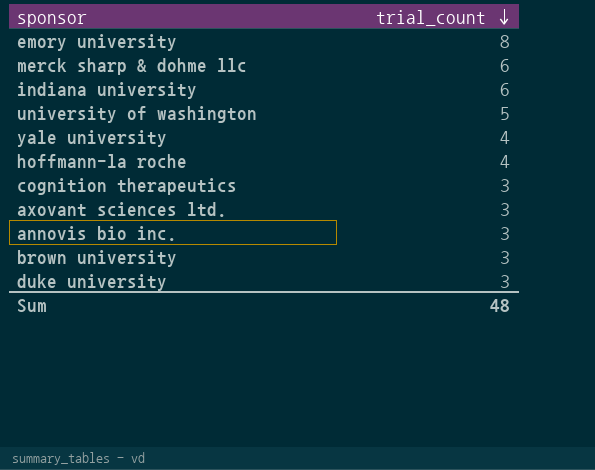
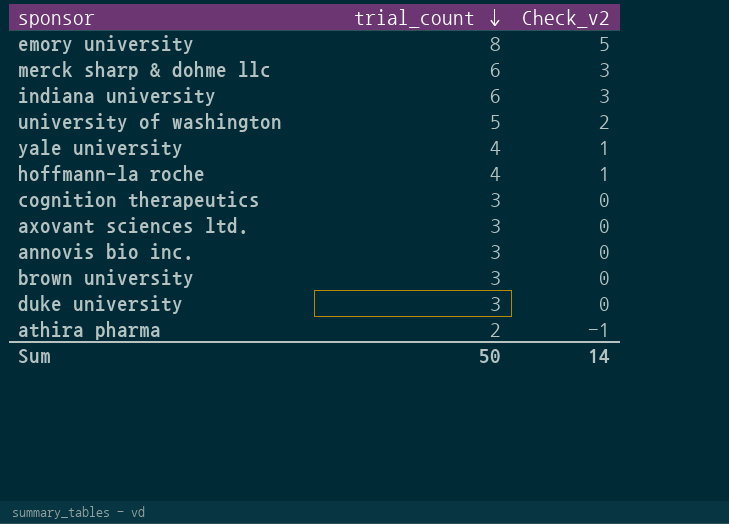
column Check_v2 | formula: none -> [trial_count] - 3
row athira pharma: none -> 2 | -1
Sum | trial_count: 48 -> 50

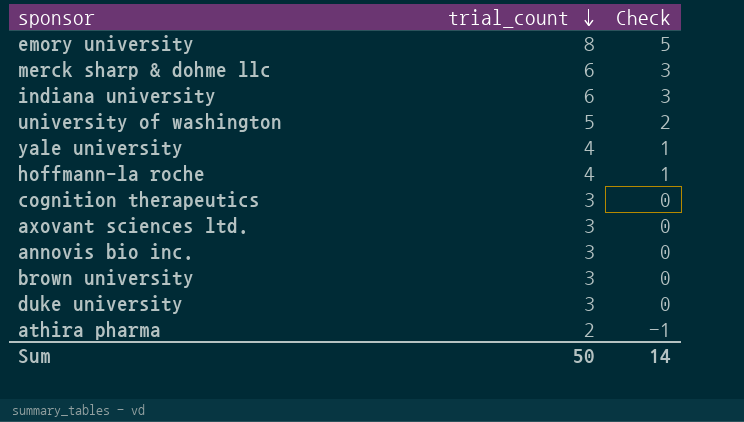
column name: Check_v2 -> Check

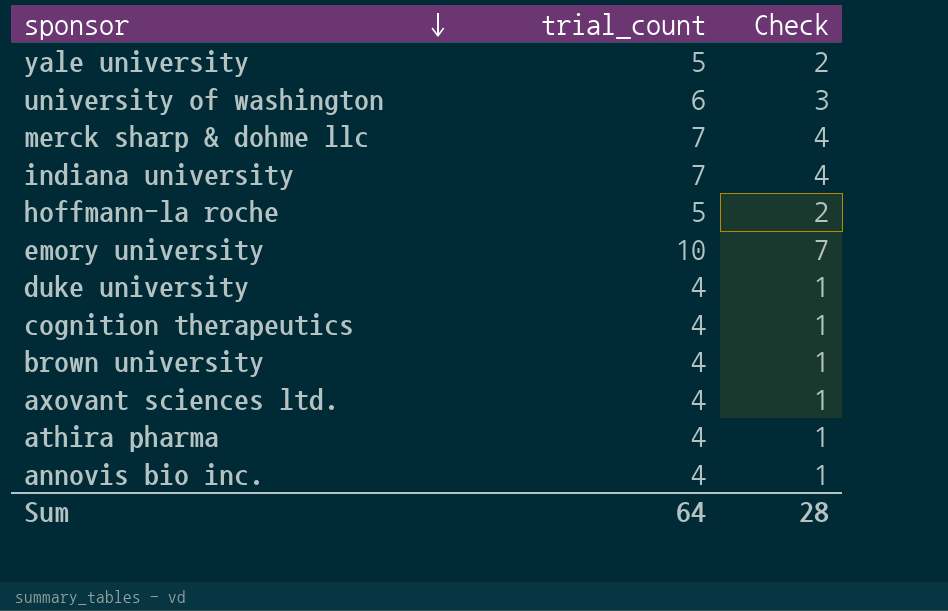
row order: trial_count descending -> sponsor descending
yale university | trial_count: 4 -> 5
yale university | Check: 1 -> 2
university of washington | trial_count: 5 -> 6
university of washington | Check: 2 -> 3
merck sharp & dohme llc | trial_count: 6 -> 7
merck sharp & dohme llc | Check: 3 -> 4
indiana university | trial_count: 6 -> 7
indiana university | Check: 3 -> 4
hoffmann-la roche | trial_count: 4 -> 5
hoffmann-la roche | Check: 1 -> 2
emory university | trial_count: 8 -> 10
emory university | Check: 5 -> 7
duke university | trial_count: 3 -> 4
duke university | Check: 0 -> 1
cognition therapeutics | trial_count: 3 -> 4
cognition therapeutics | Check: 0 -> 1
brown university | trial_count: 3 -> 4
brown university | Check: 0 -> 1
axovant sciences ltd. | trial_count: 3 -> 4
axovant sciences ltd. | Check: 0 -> 1
athira pharma | trial_count: 2 -> 4
athira pharma | Check: -1 -> 1
annovis bio inc. | trial_count: 3 -> 4
annovis bio inc. | Check: 0 -> 1
Sum | trial_count: 50 -> 64
Sum | Check: 14 -> 28

